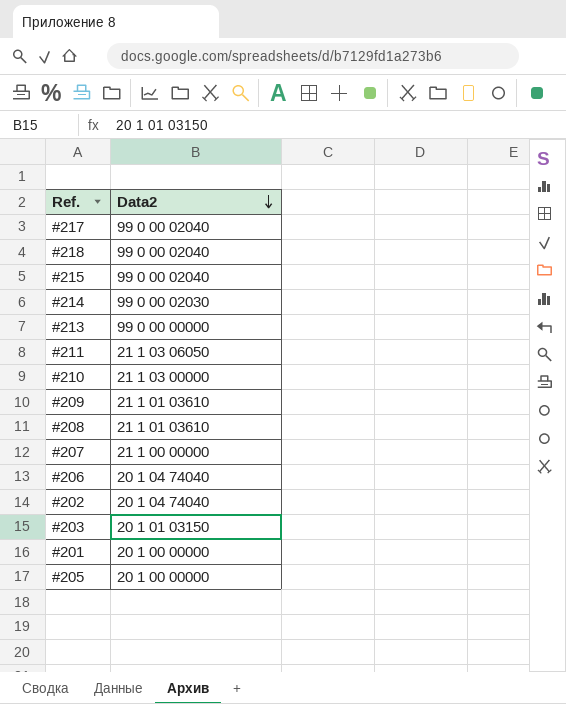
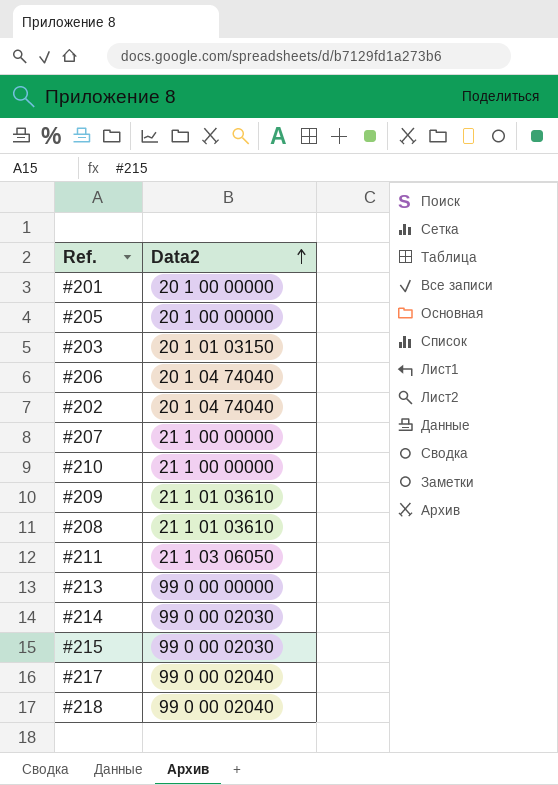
row order: Data2 descending -> Data2 ascending
#210 | Data2: 21 1 03 00000 -> 21 1 00 00000
#215 | Data2: 99 0 00 02040 -> 99 0 00 02030

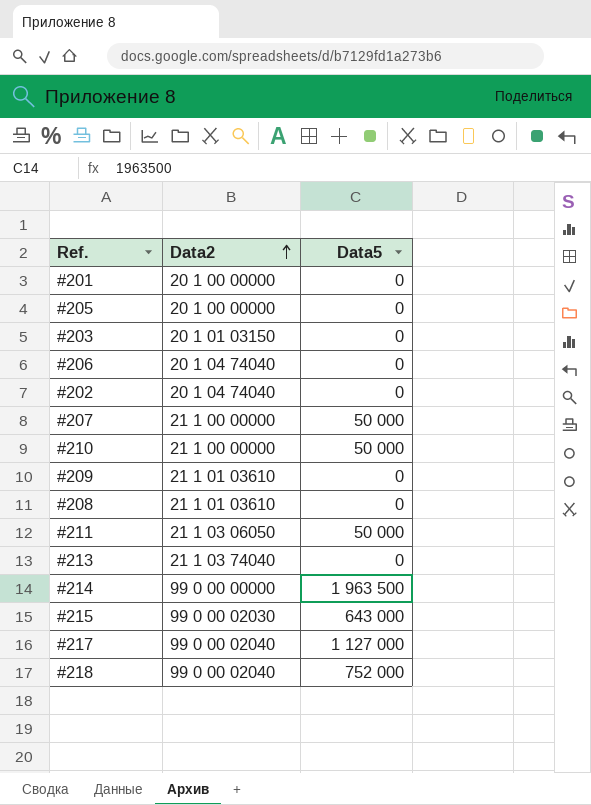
column Data5 | position: none -> 3
#213 | Data2: 99 0 00 00000 -> 21 1 03 74040
#214 | Data2: 99 0 00 02030 -> 99 0 00 00000

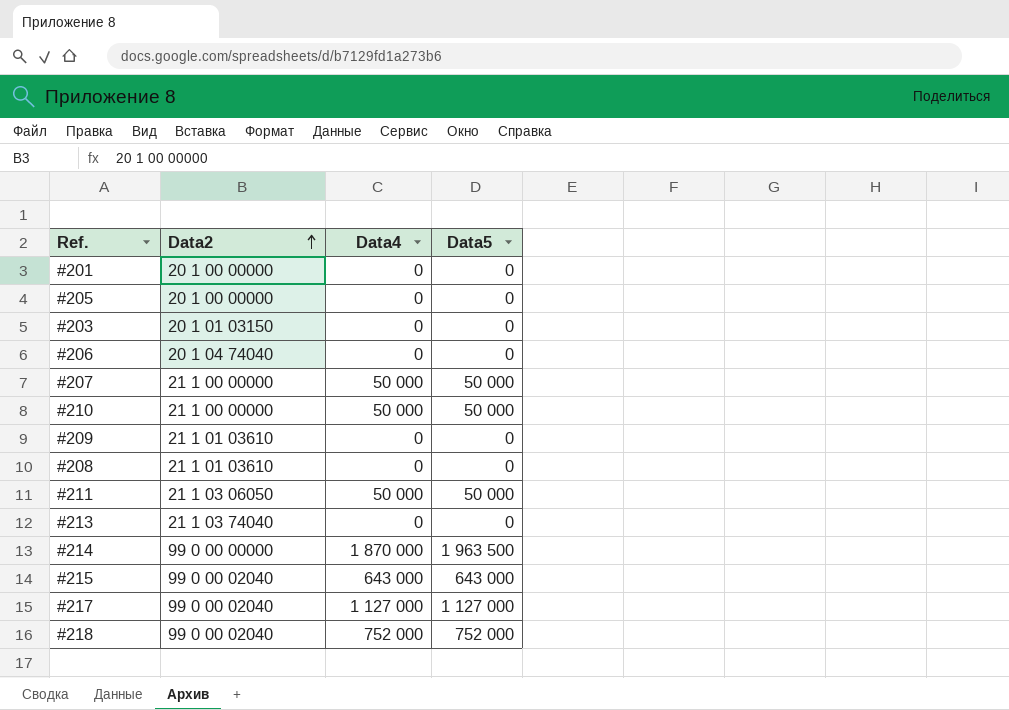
column Data4 | position: none -> 3
row #202: 20 1 04 74040 | 0 -> none
#215 | Data2: 99 0 00 02030 -> 99 0 00 02040

